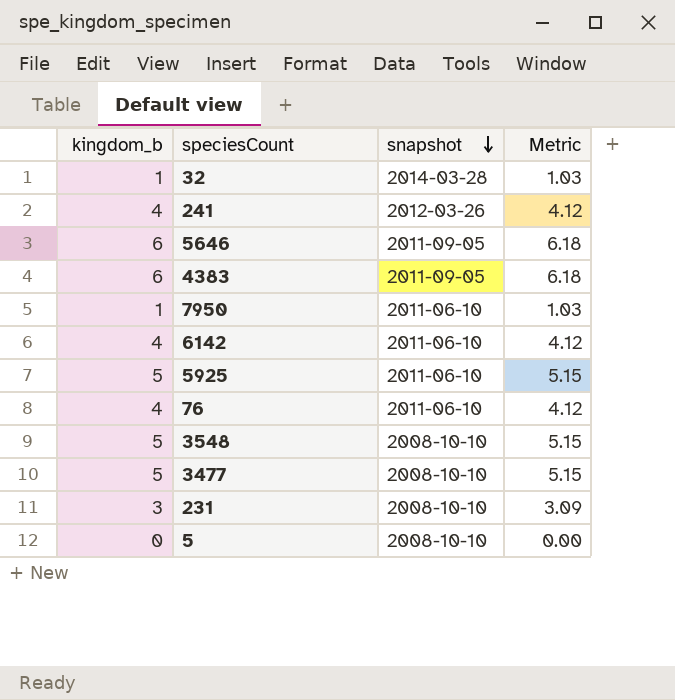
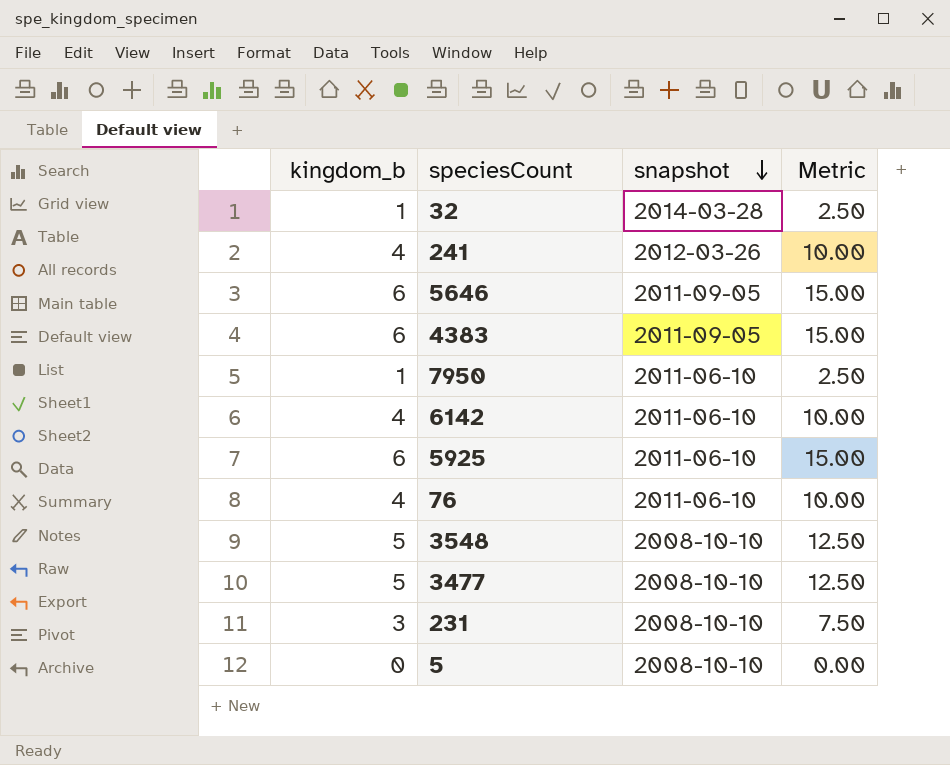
column Metric | formula: [kingdom_b] * 1.03 -> [kingdom_b] * 2.5
5925 | kingdom_b: 5 -> 6

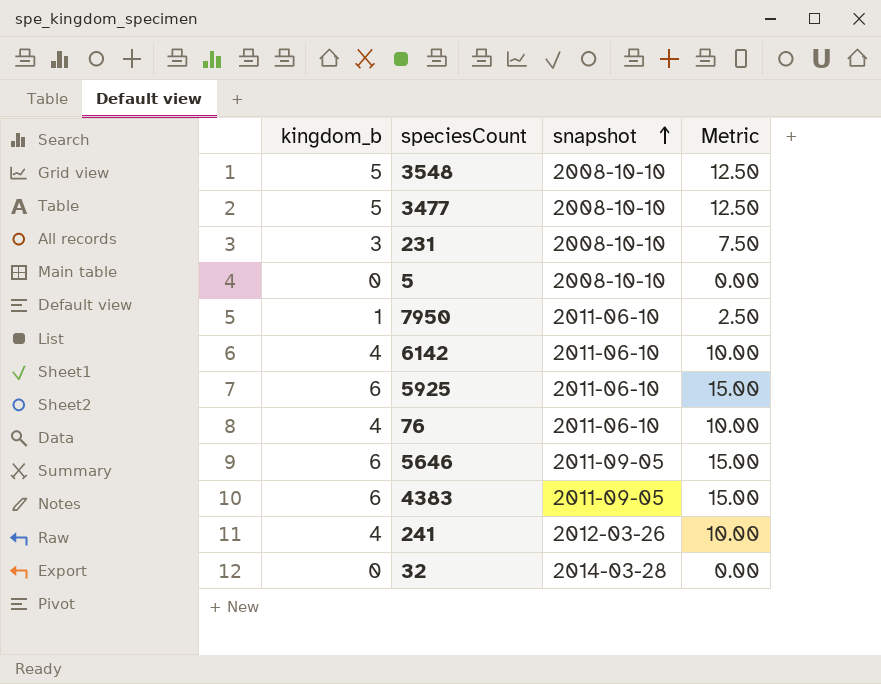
row order: snapshot descending -> snapshot ascending
32 | kingdom_b: 1 -> 0
32 | Metric: 2.50 -> 0.00

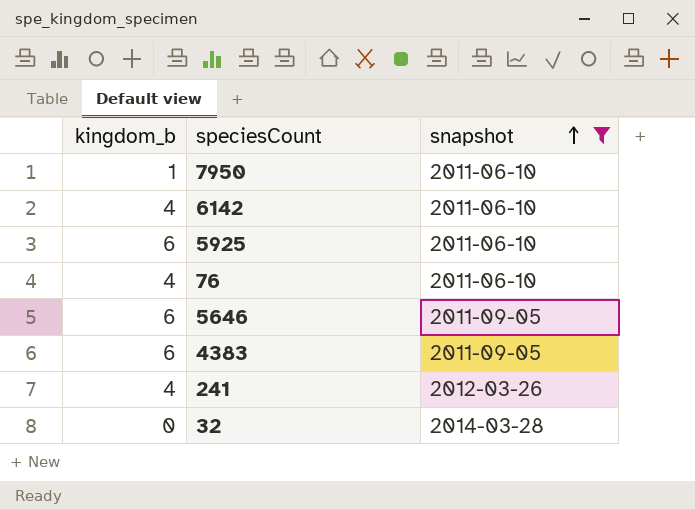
filter: none -> snapshot != 2008-10-10
column Metric | formula: [kingdom_b] * 2.5 -> none

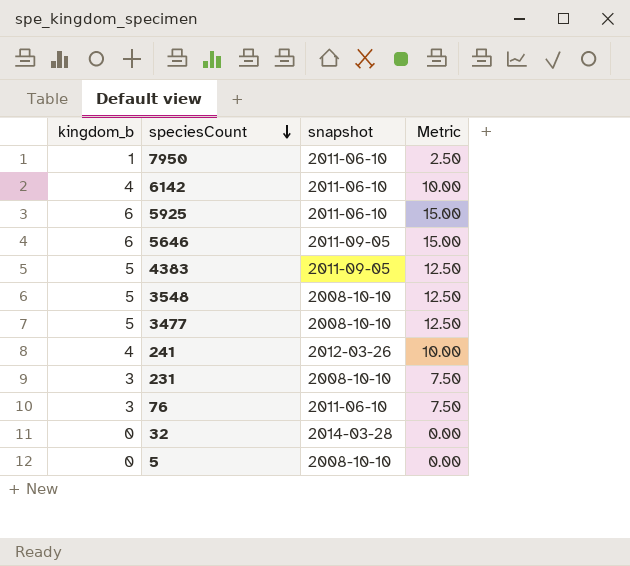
filter: snapshot != 2008-10-10 -> none
row order: snapshot ascending -> speciesCount descending
column Metric | formula: none -> [kingdom_b] * 2.5
4383 | kingdom_b: 6 -> 5
76 | kingdom_b: 4 -> 3

